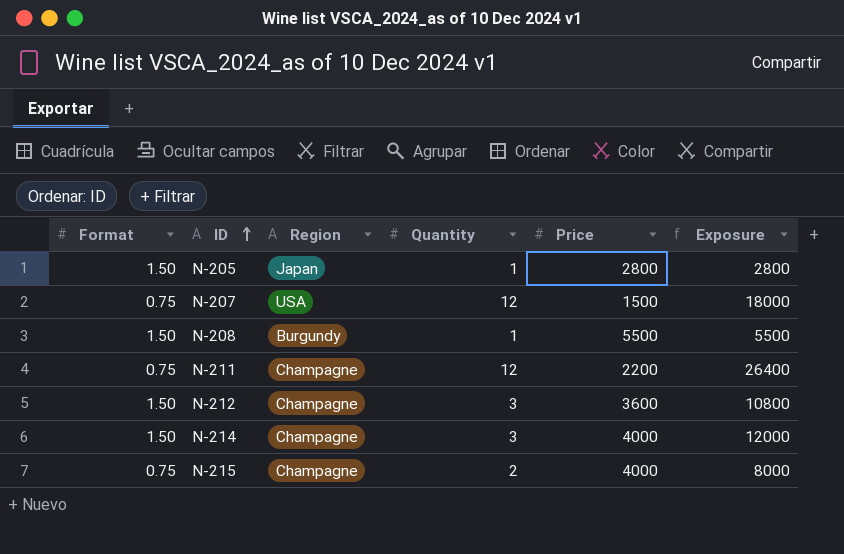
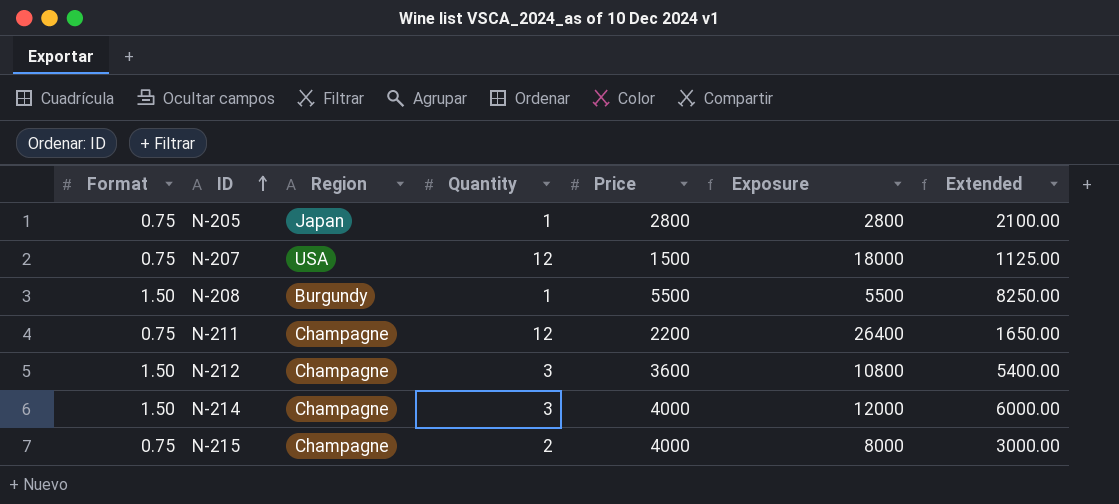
column Extended | formula: none -> [Format] * [Price]
N-205 | Format: 1.50 -> 0.75

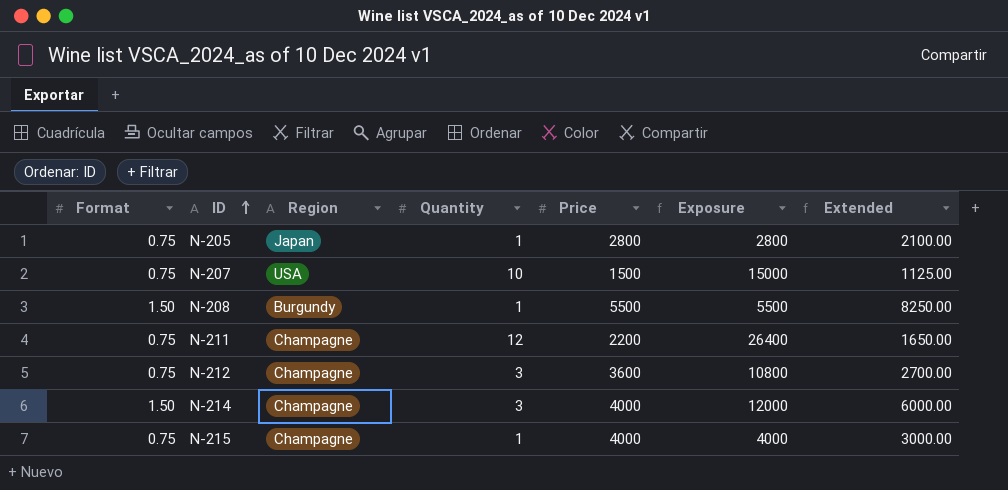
N-207 | Quantity: 12 -> 10
N-207 | Exposure: 18000 -> 15000
N-212 | Format: 1.50 -> 0.75
N-212 | Extended: 5400.00 -> 2700.00
N-215 | Quantity: 2 -> 1
N-215 | Exposure: 8000 -> 4000

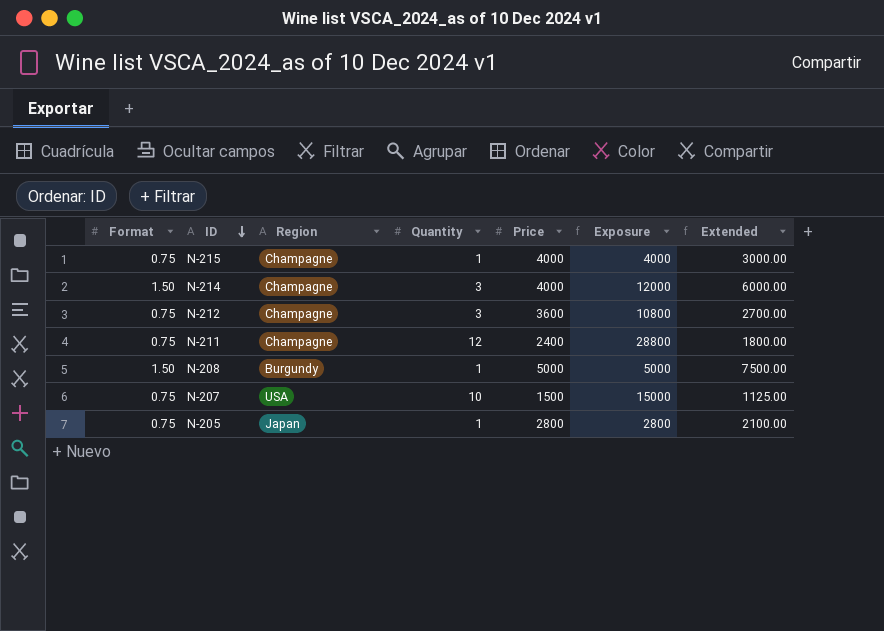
row order: ID ascending -> ID descending
N-211 | Price: 2200 -> 2400
N-211 | Exposure: 26400 -> 28800
N-211 | Extended: 1650.00 -> 1800.00
N-208 | Price: 5500 -> 5000
N-208 | Exposure: 5500 -> 5000
N-208 | Extended: 8250.00 -> 7500.00

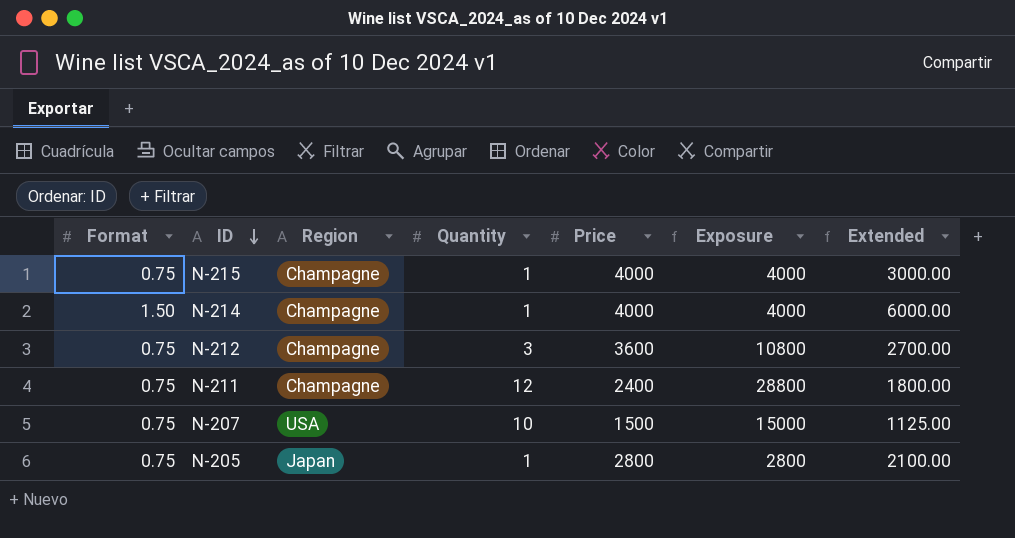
row N-208: 1.50 | Burgundy | 1 | 5000 | 5000 | 7500.00 -> none
N-214 | Quantity: 3 -> 1
N-214 | Exposure: 12000 -> 4000

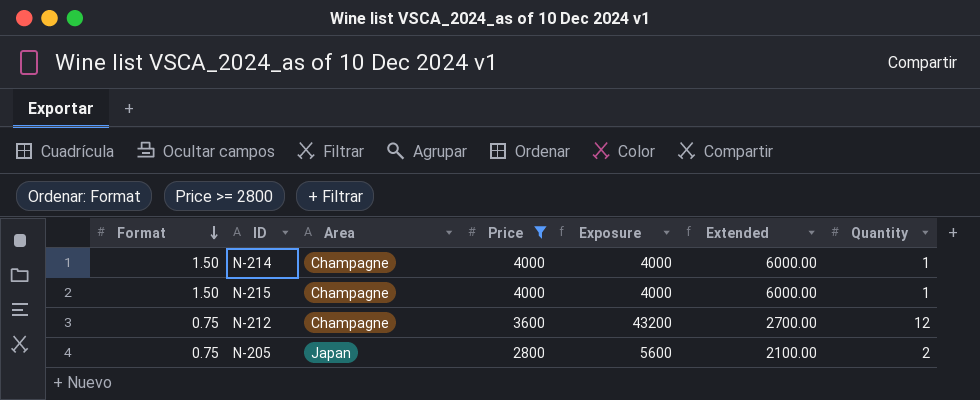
filter: none -> Price >= 2800
row order: ID descending -> Format descending
column name: Region -> Area
column Quantity | position: 4 -> 7
N-215 | Format: 0.75 -> 1.50
N-215 | Extended: 3000.00 -> 6000.00
N-212 | Exposure: 10800 -> 43200
N-212 | Quantity: 3 -> 12
N-205 | Exposure: 2800 -> 5600
N-205 | Quantity: 1 -> 2

